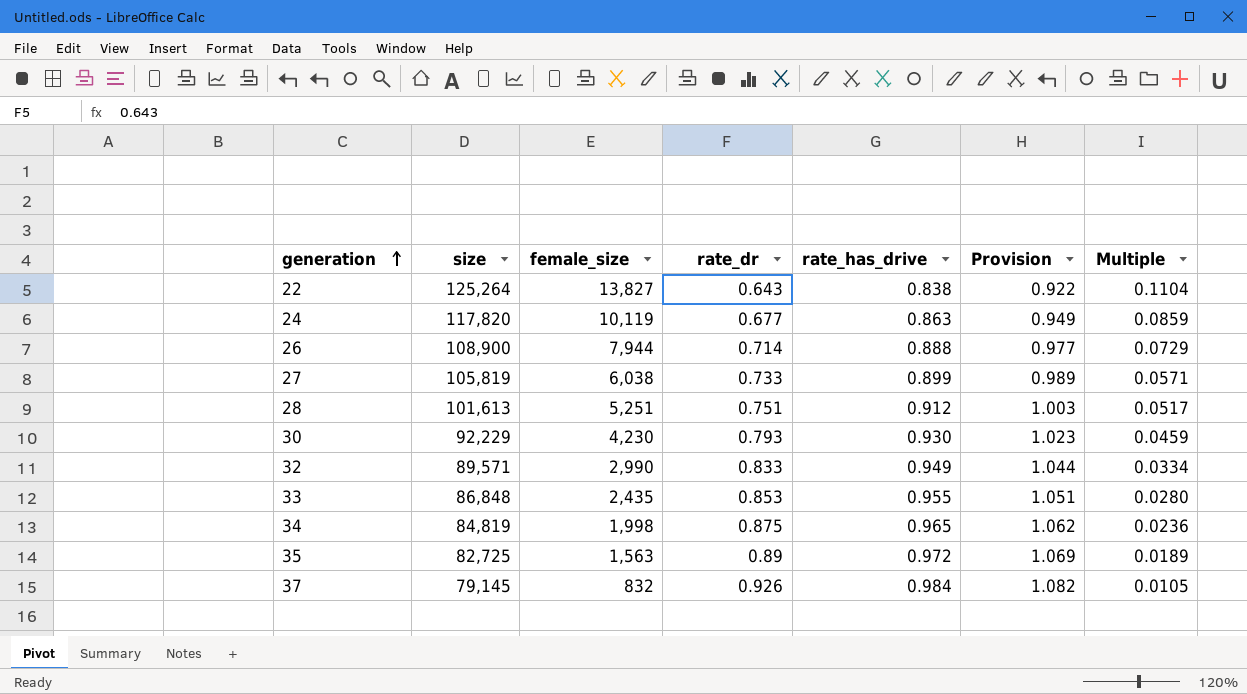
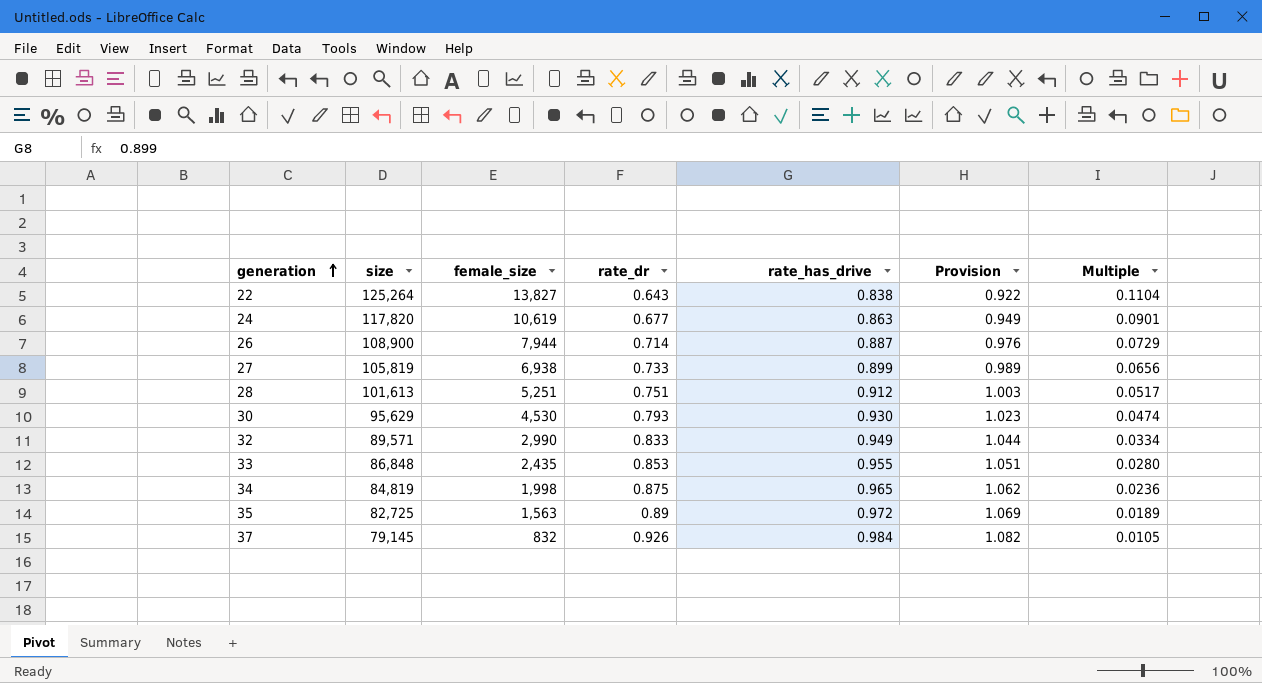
24 | female_size: 10,119 -> 10,619
24 | Multiple: 0.0859 -> 0.0901
26 | rate_has_drive: 0.888 -> 0.887
26 | Provision: 0.977 -> 0.976
27 | female_size: 6,038 -> 6,938
27 | Multiple: 0.0571 -> 0.0656
30 | size: 92,229 -> 95,629
30 | female_size: 4,230 -> 4,530
30 | Multiple: 0.0459 -> 0.0474

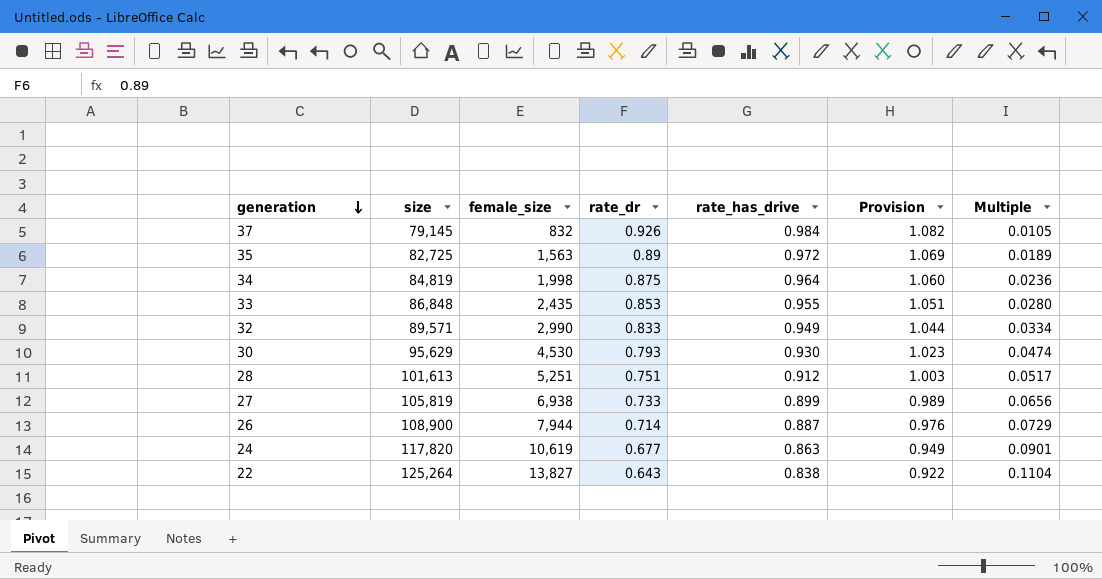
row order: generation ascending -> generation descending
34 | rate_has_drive: 0.965 -> 0.964
34 | Provision: 1.062 -> 1.060

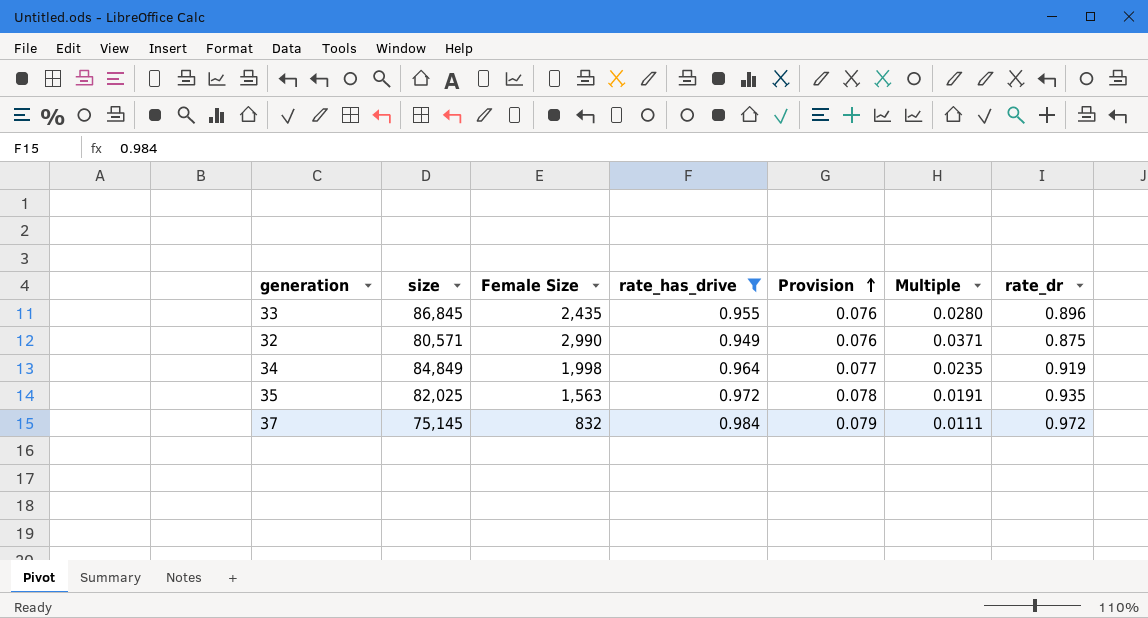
filter: none -> rate_has_drive >= 0.949
row order: generation descending -> Provision ascending
column name: female_size -> Female Size
column Provision | formula: [rate_has_drive] * 1.1 -> [rate_has_drive] * 0.08
column rate_dr | position: 4 -> 7
33 | size: 86,848 -> 86,845
33 | rate_dr: 0.853 -> 0.896
32 | size: 89,571 -> 80,571
32 | Multiple: 0.0334 -> 0.0371
32 | rate_dr: 0.833 -> 0.875
34 | size: 84,819 -> 84,849
34 | Multiple: 0.0236 -> 0.0235
34 | rate_dr: 0.875 -> 0.919
35 | size: 82,725 -> 82,025
35 | Multiple: 0.0189 -> 0.0191
35 | rate_dr: 0.89 -> 0.935
37 | size: 79,145 -> 75,145
37 | Multiple: 0.0105 -> 0.0111
37 | rate_dr: 0.926 -> 0.972

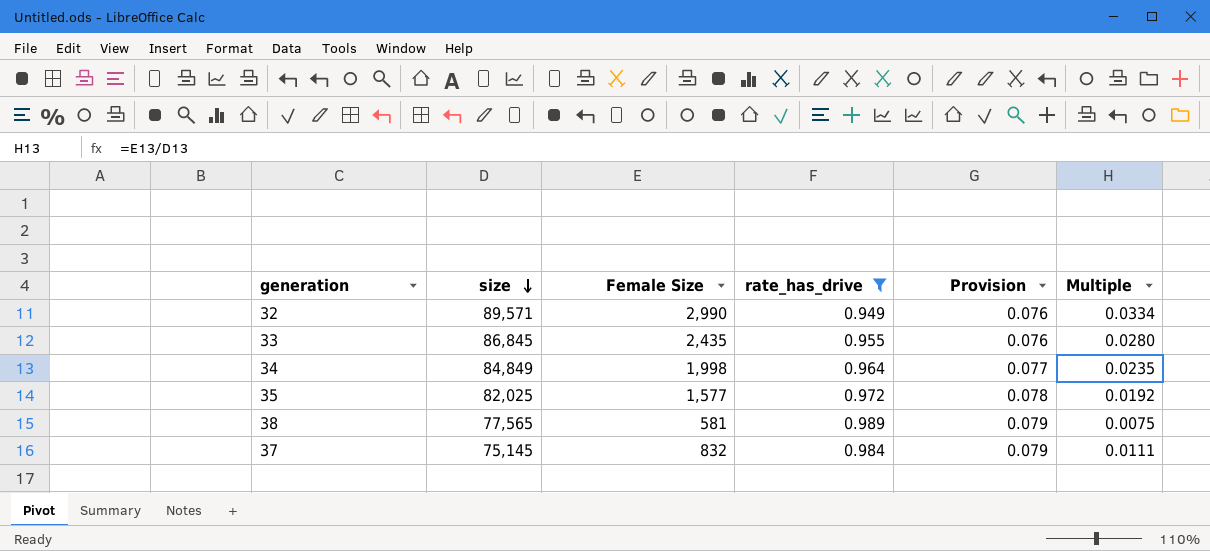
row order: Provision ascending -> size descending
column rate_dr | position: 7 -> none
32 | size: 80,571 -> 89,571
32 | Multiple: 0.0371 -> 0.0334
35 | Female Size: 1,563 -> 1,577
35 | Multiple: 0.0191 -> 0.0192
row 38: none -> 77,565 | 581 | 0.989 | 0.079 | 0.0075

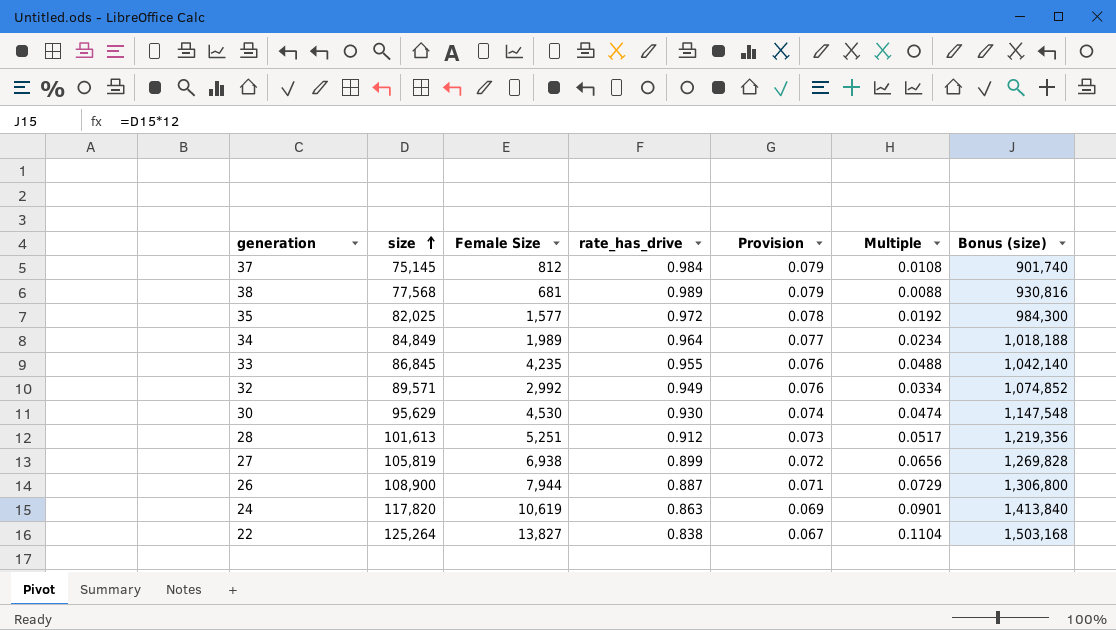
filter: rate_has_drive >= 0.949 -> none
row order: size descending -> size ascending
column Bonus (size) | formula: none -> [size] * 12
37 | Female Size: 832 -> 812
37 | Multiple: 0.0111 -> 0.0108
38 | size: 77,565 -> 77,568
38 | Female Size: 581 -> 681
38 | Multiple: 0.0075 -> 0.0088
34 | Female Size: 1,998 -> 1,989
34 | Multiple: 0.0235 -> 0.0234
33 | Female Size: 2,435 -> 4,235
33 | Multiple: 0.0280 -> 0.0488
32 | Female Size: 2,990 -> 2,992

